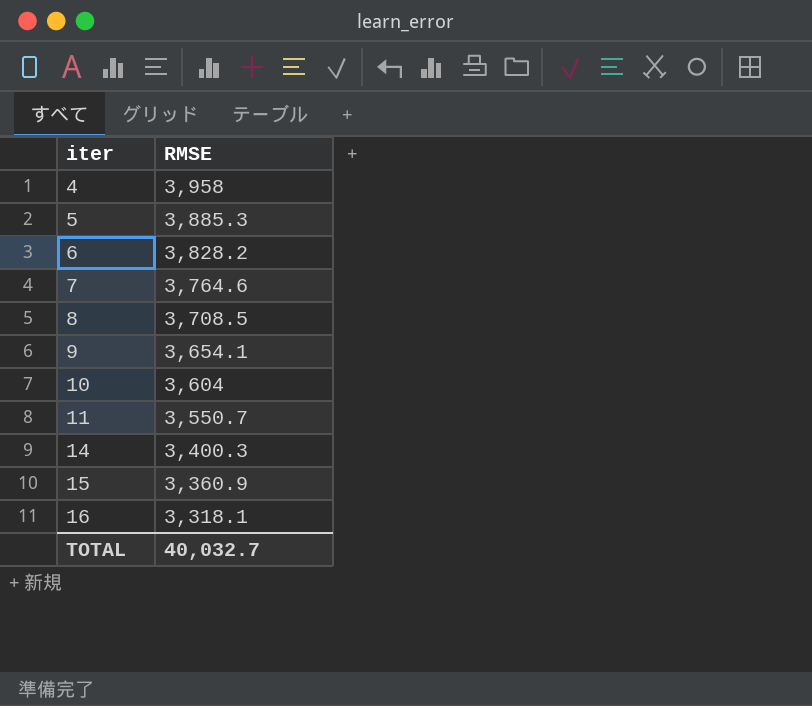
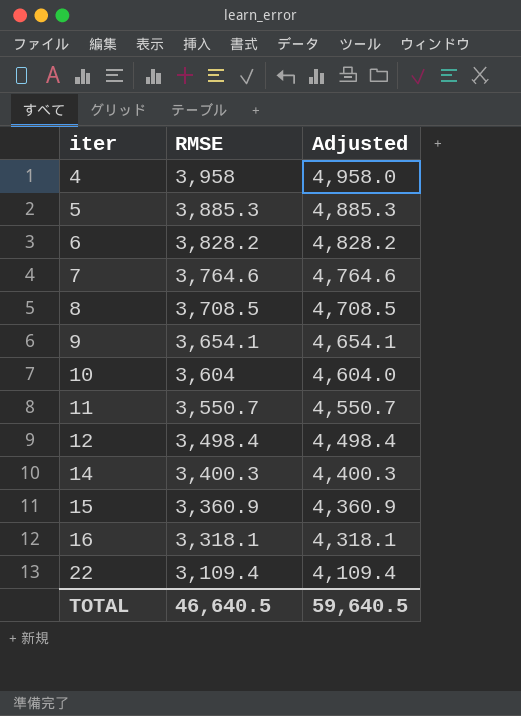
column Adjusted | formula: none -> [RMSE] + 1000
row 12: none -> 3,498.4 | 4,498.4
row 22: none -> 3,109.4 | 4,109.4
TOTAL | RMSE: 40,032.7 -> 46,640.5

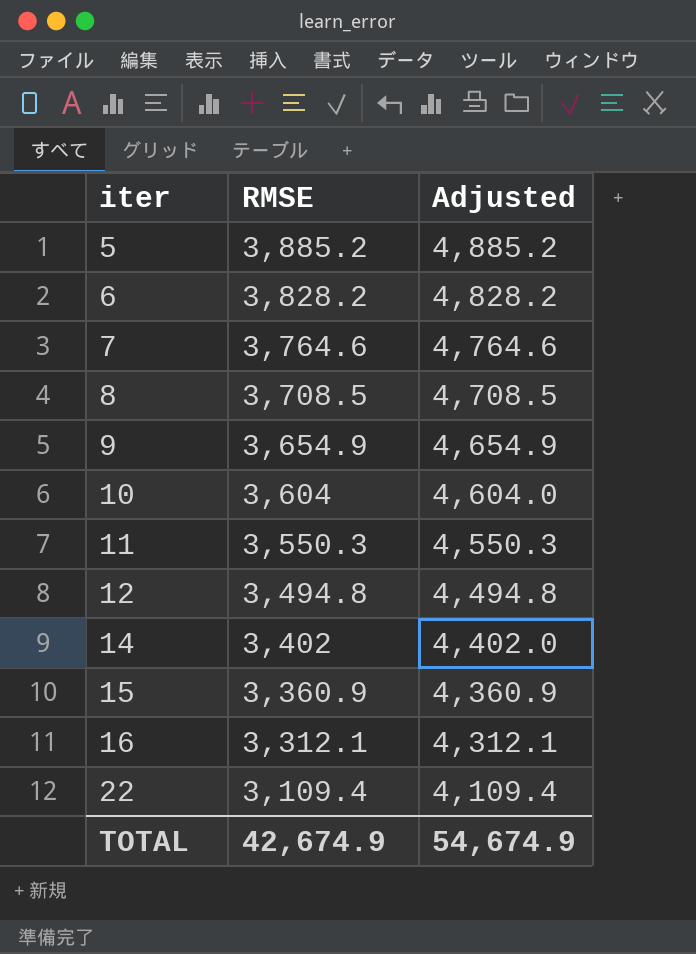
row 4: 3,958 | 4,958.0 -> none
5 | RMSE: 3,885.3 -> 3,885.2
5 | Adjusted: 4,885.3 -> 4,885.2
9 | RMSE: 3,654.1 -> 3,654.9
9 | Adjusted: 4,654.1 -> 4,654.9
11 | RMSE: 3,550.7 -> 3,550.3
11 | Adjusted: 4,550.7 -> 4,550.3
12 | RMSE: 3,498.4 -> 3,494.8
12 | Adjusted: 4,498.4 -> 4,494.8
14 | RMSE: 3,400.3 -> 3,402
14 | Adjusted: 4,400.3 -> 4,402.0
16 | RMSE: 3,318.1 -> 3,312.1
16 | Adjusted: 4,318.1 -> 4,312.1
TOTAL | RMSE: 46,640.5 -> 42,674.9
TOTAL | Adjusted: 59,640.5 -> 54,674.9

